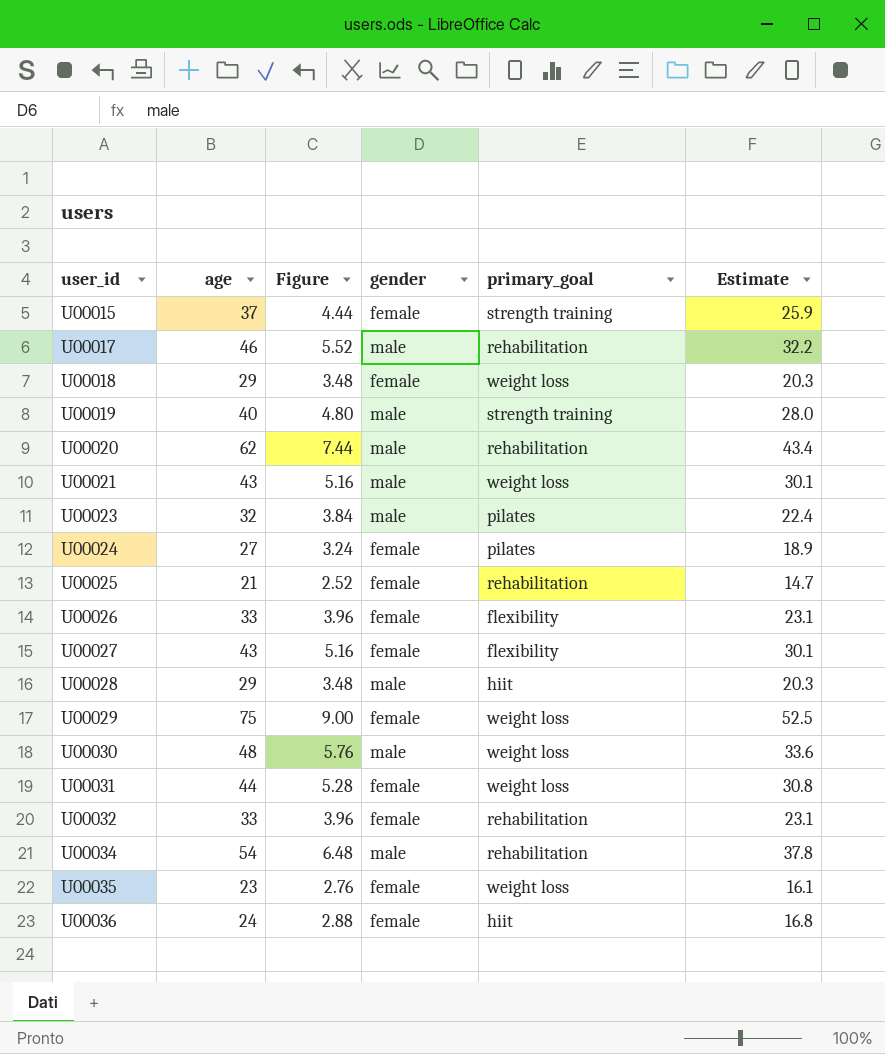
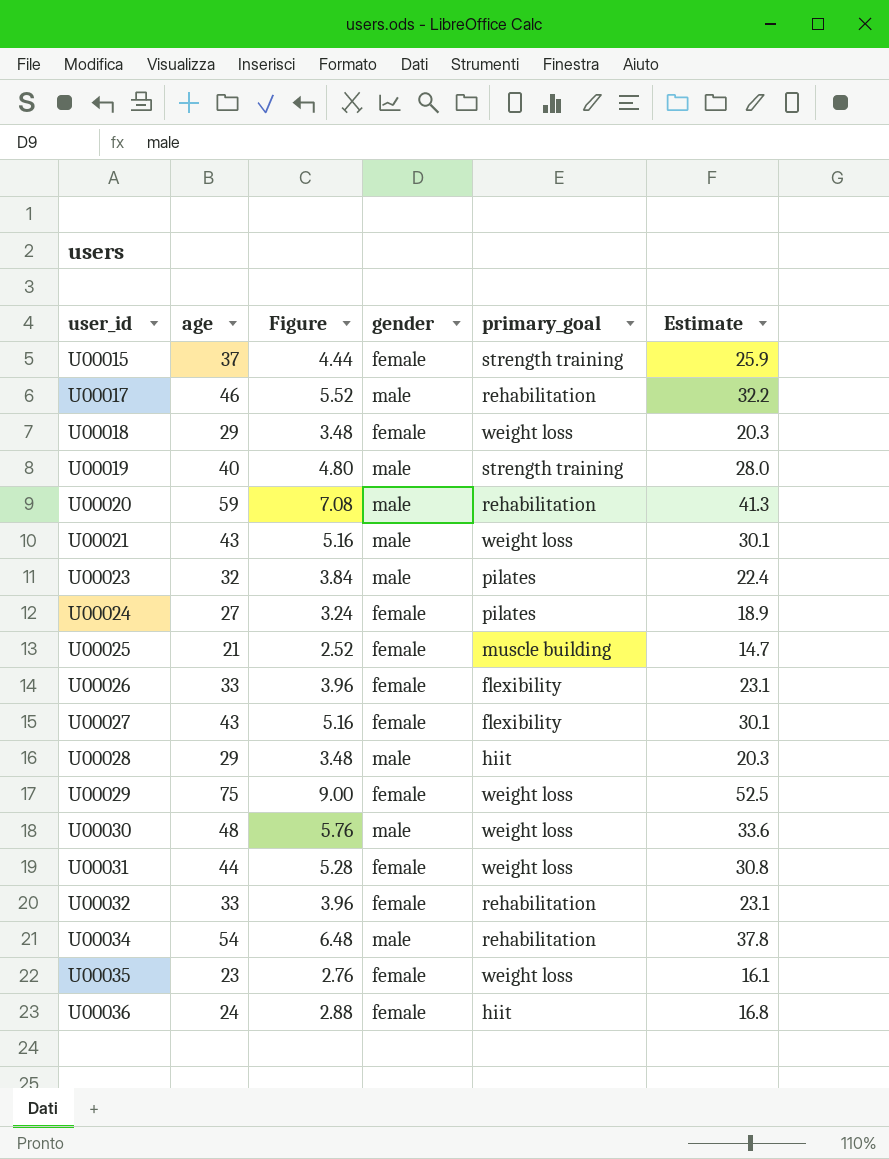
U00020 | age: 62 -> 59
U00020 | Figure: 7.44 -> 7.08
U00020 | Estimate: 43.4 -> 41.3
U00025 | primary_goal: rehabilitation -> muscle building

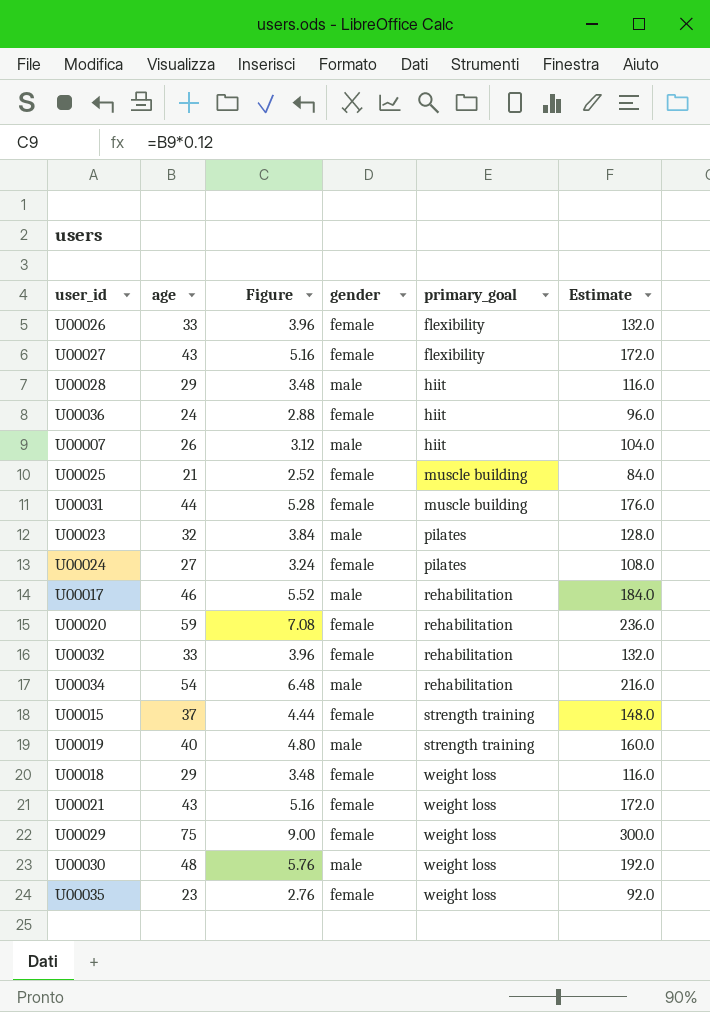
row order: user_id ascending -> primary_goal ascending
column Estimate | formula: [age] * 0.7 -> [age] * 4
row U00007: none -> 26 | 3.12 | male | hiit | 104.0
U00031 | primary_goal: weight loss -> muscle building
U00020 | gender: male -> female
U00021 | gender: male -> female

